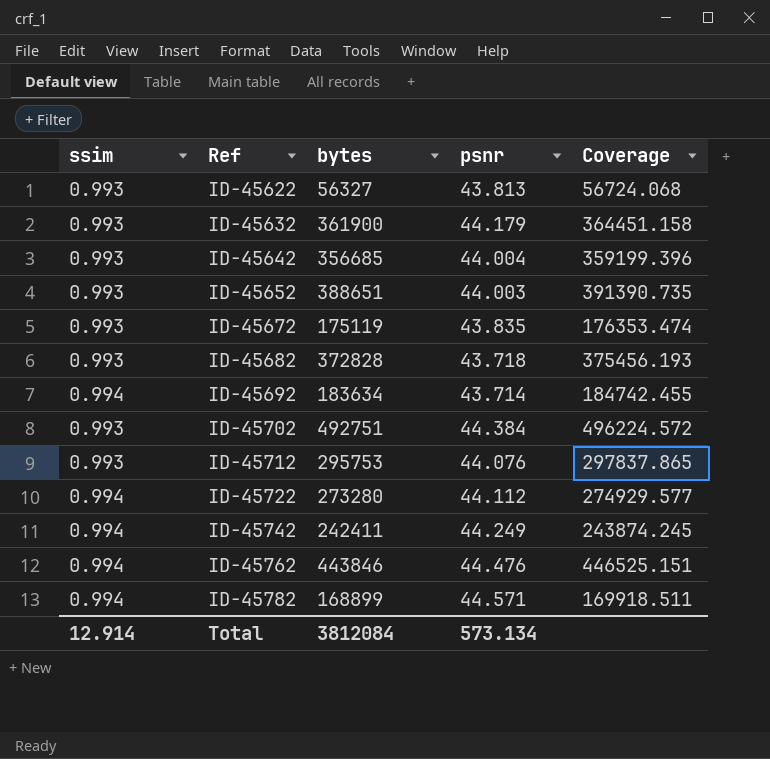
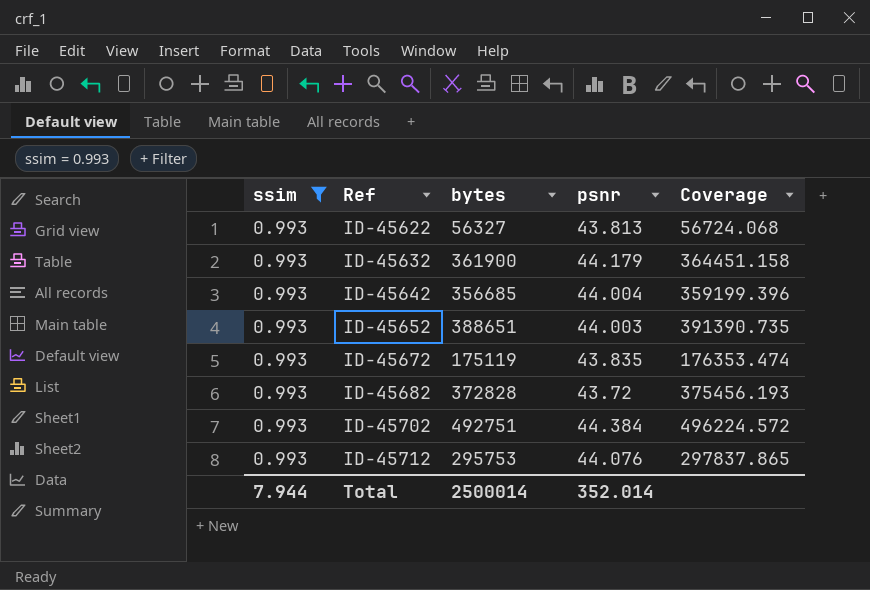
filter: none -> ssim = 0.993
ID-45682 | psnr: 43.718 -> 43.72
Total | ssim: 12.914 -> 7.944
Total | bytes: 3812084 -> 2500014
Total | psnr: 573.134 -> 352.014

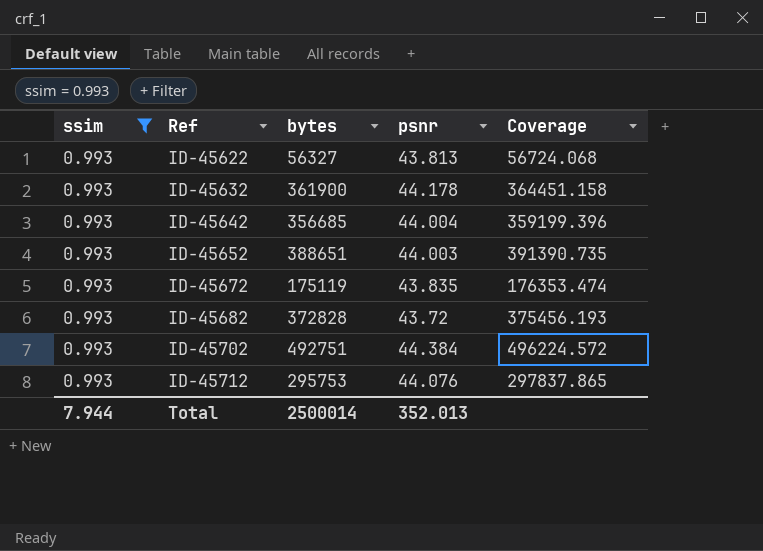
ID-45632 | psnr: 44.179 -> 44.178
Total | psnr: 352.014 -> 352.013

